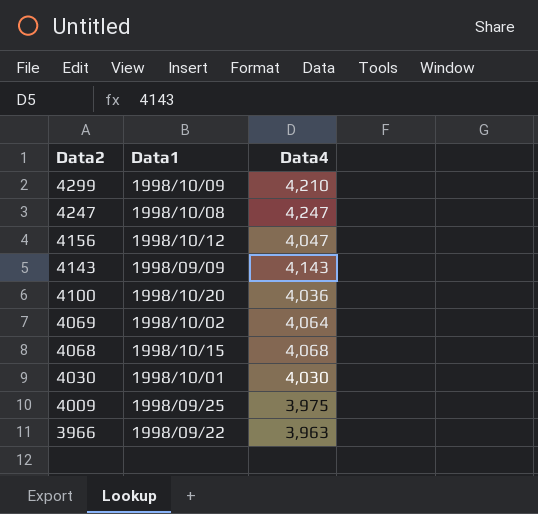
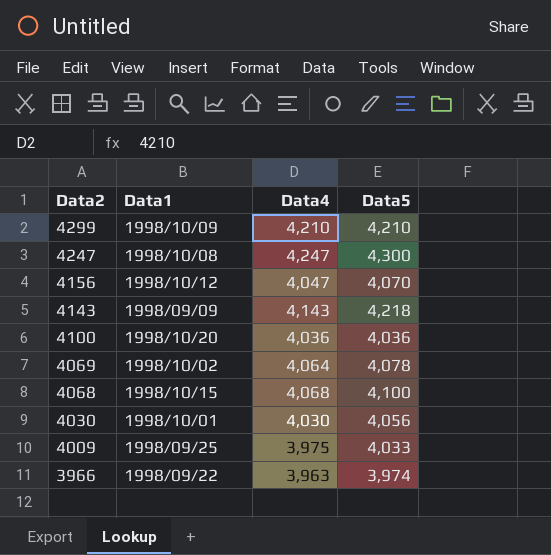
column Data5 | position: none -> 4

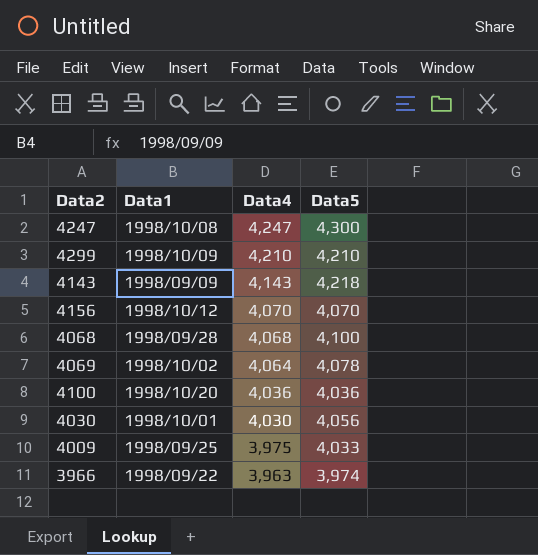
row order: Data2 descending -> Data4 descending
4156 | Data4: 4,047 -> 4,070
4068 | Data1: 1998/10/15 -> 1998/09/28

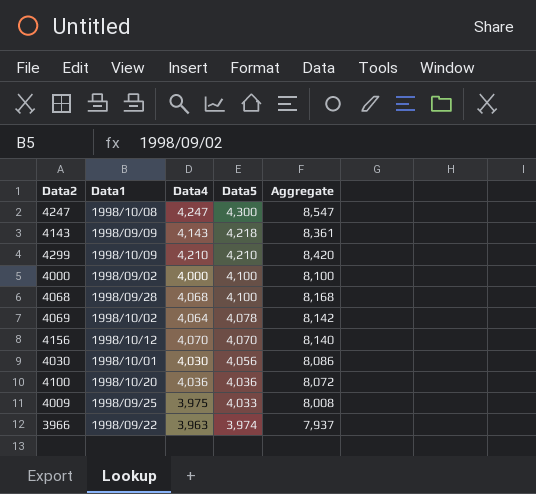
row order: Data4 descending -> Data5 descending
column Aggregate | formula: none -> [Data4] + [Data5]
row 4000: none -> 1998/09/02 | 4,000 | 4,100 | 8,100

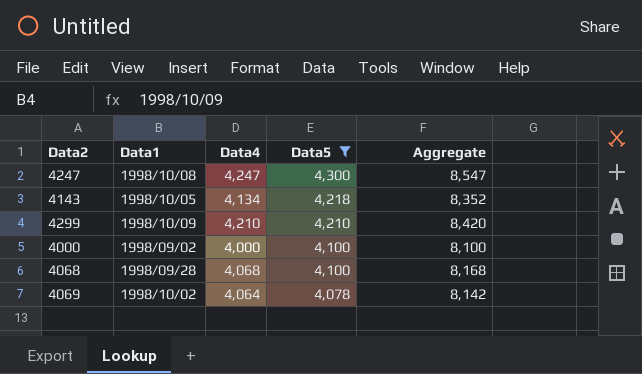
filter: none -> Data5 >= 4,078
4143 | Data1: 1998/09/09 -> 1998/10/05
4143 | Data4: 4,143 -> 4,134
4143 | Aggregate: 8,361 -> 8,352

